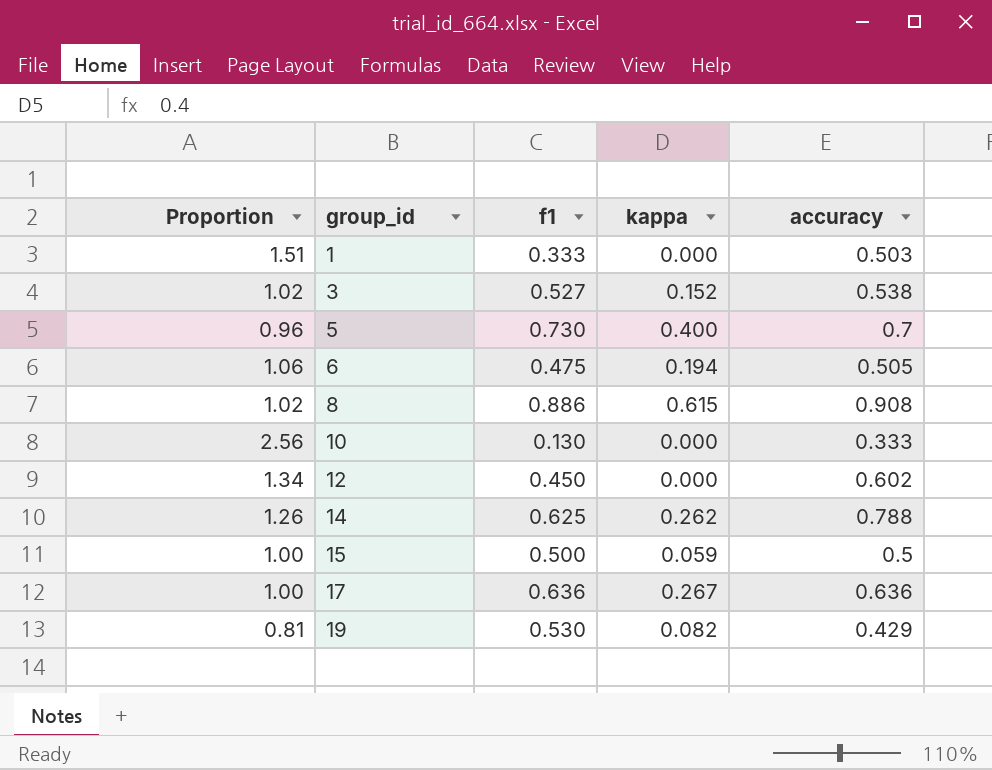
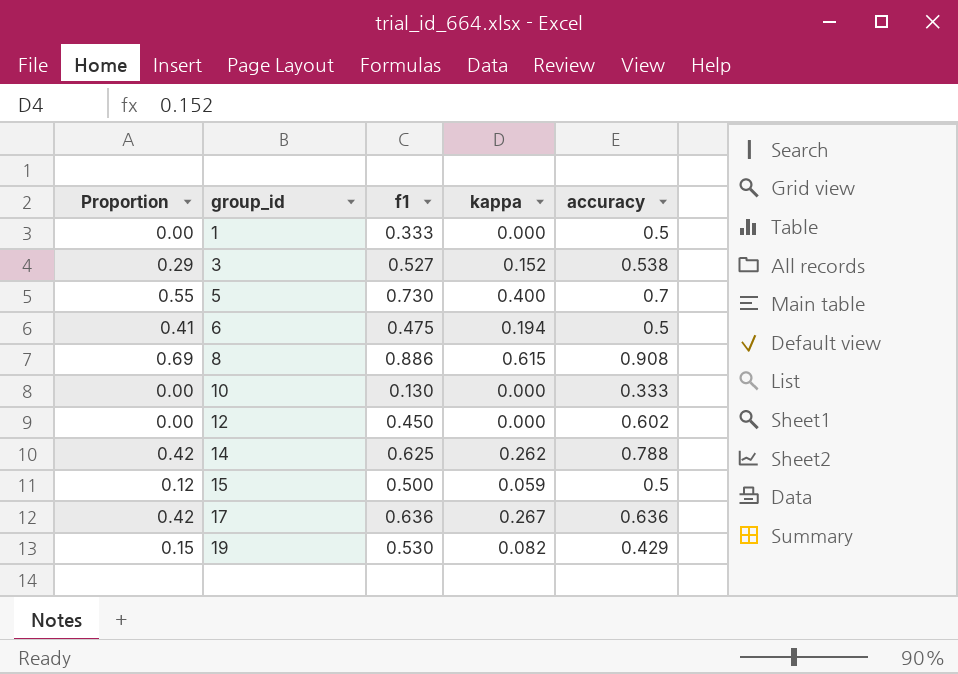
column Proportion | formula: [accuracy] / [f1] -> [kappa] / [f1]
1 | accuracy: 0.503 -> 0.5
6 | accuracy: 0.505 -> 0.5

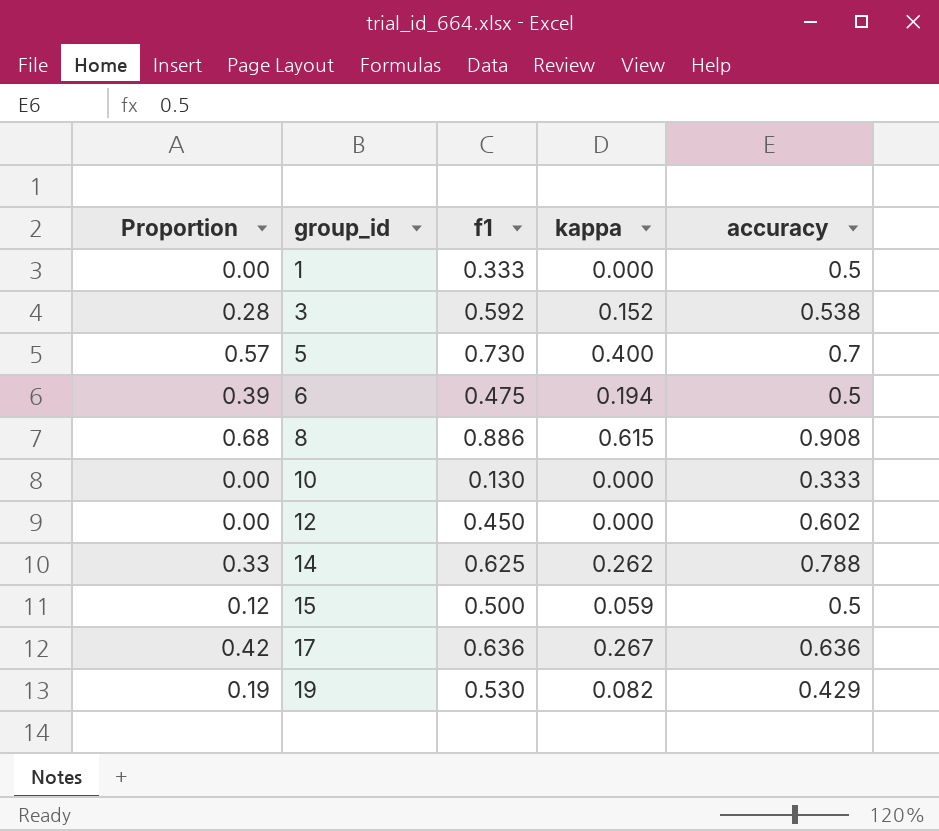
column Proportion | formula: [kappa] / [f1] -> [kappa] / [accuracy]
3 | f1: 0.527 -> 0.592

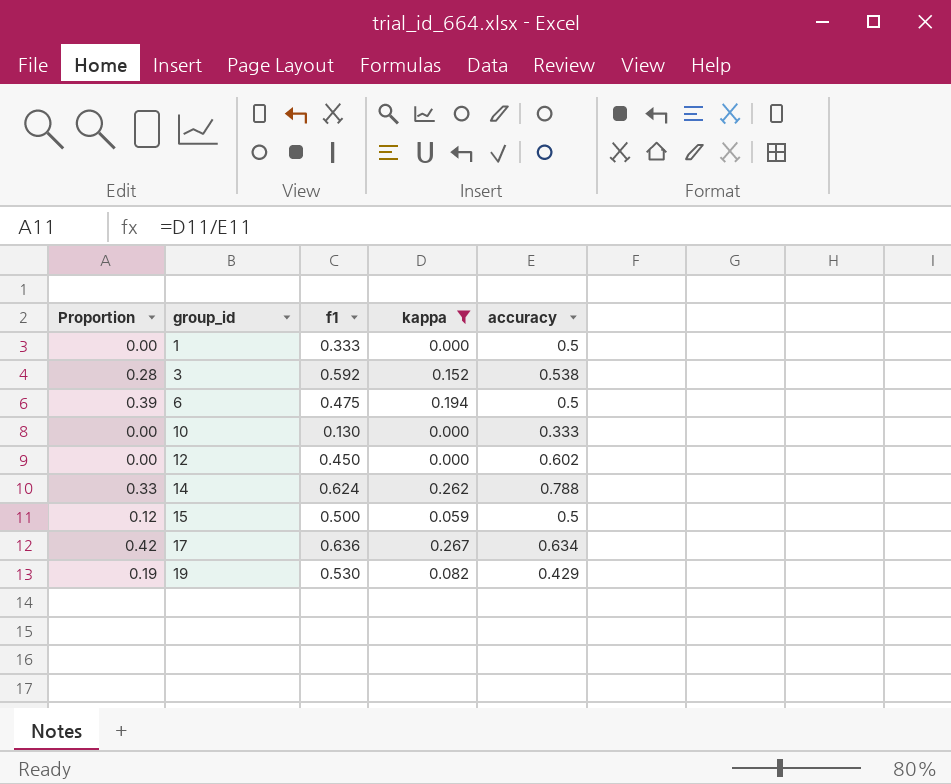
filter: none -> kappa <= 0.267
14 | f1: 0.625 -> 0.624
17 | accuracy: 0.636 -> 0.634

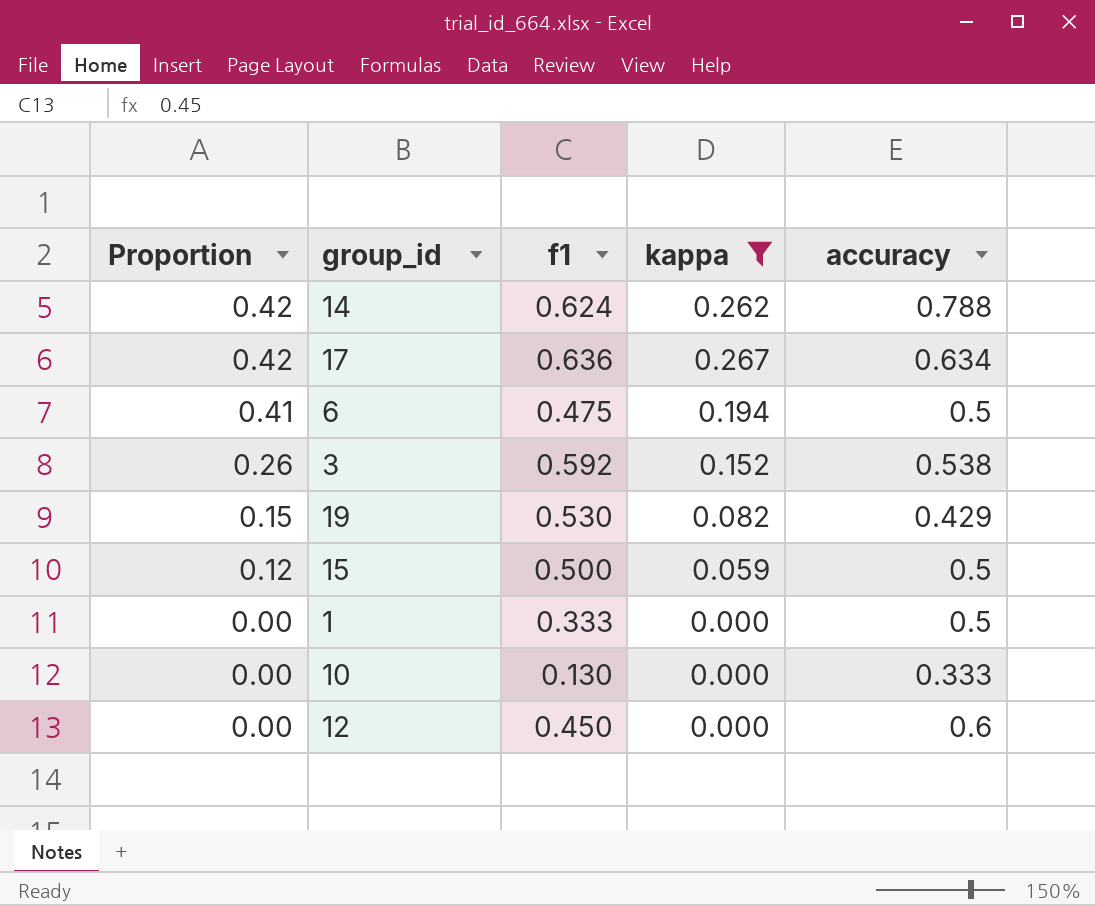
row order: group_id ascending -> Proportion descending
column Proportion | formula: [kappa] / [accuracy] -> [kappa] / [f1]
12 | accuracy: 0.602 -> 0.6

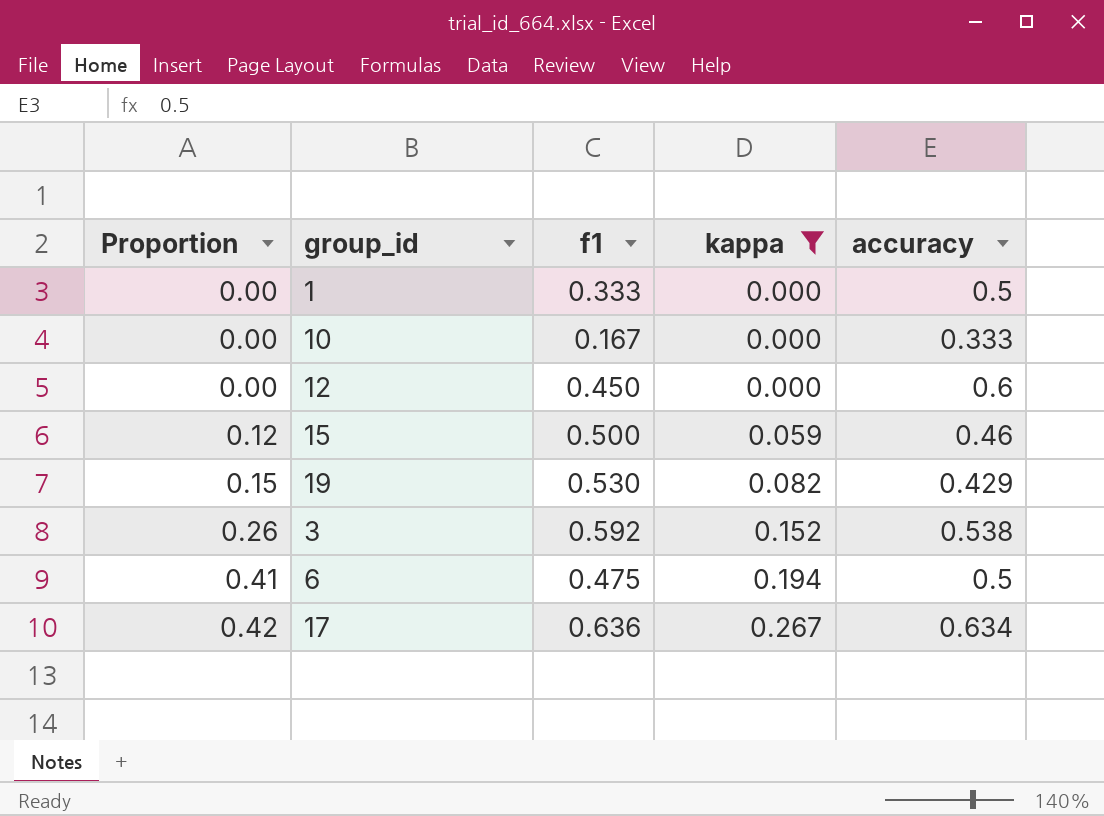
row order: Proportion descending -> Proportion ascending
row 14: 0.42 | 0.624 | 0.262 | 0.788 -> none
10 | f1: 0.130 -> 0.167
15 | accuracy: 0.5 -> 0.46

